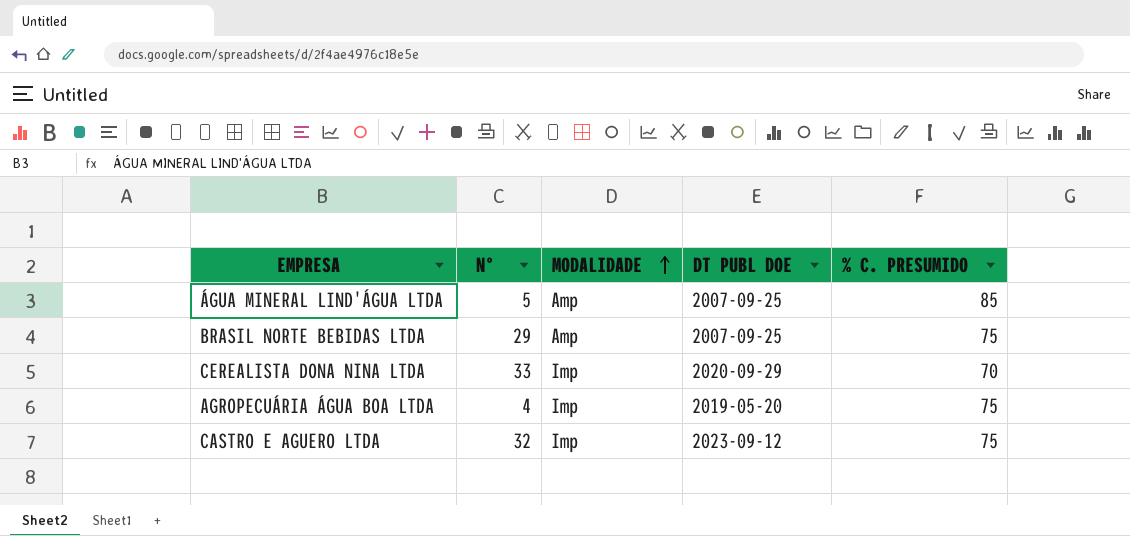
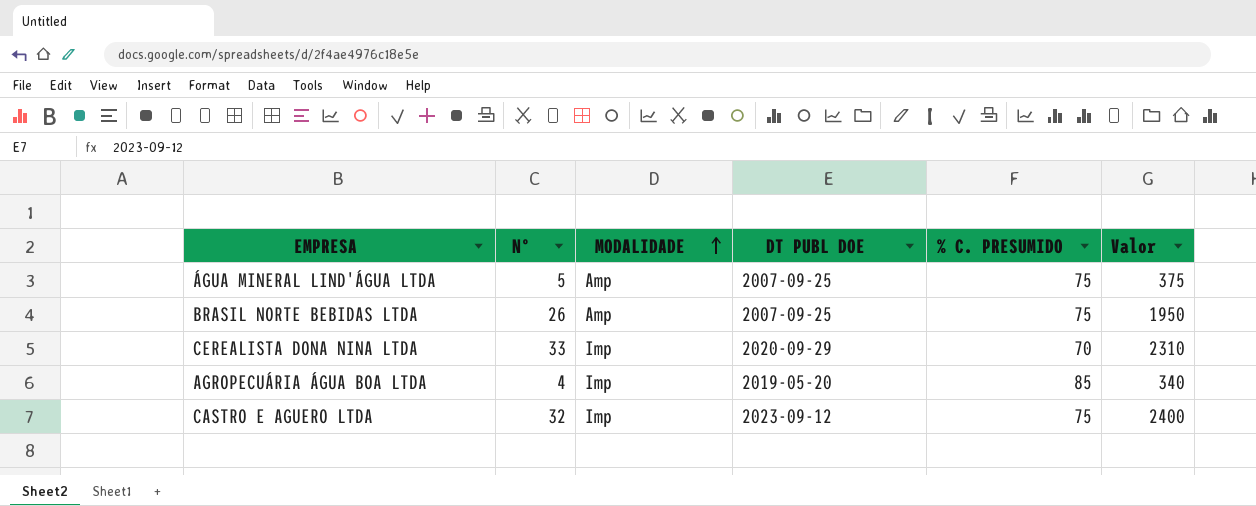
column Valor | formula: none -> [Nº] * [% C. PRESUMIDO]
ÁGUA MINERAL LIND'ÁGUA LTDA | % C. PRESUMIDO: 85 -> 75
BRASIL NORTE BEBIDAS LTDA | Nº: 29 -> 26
AGROPECUÁRIA ÁGUA BOA LTDA | % C. PRESUMIDO: 75 -> 85

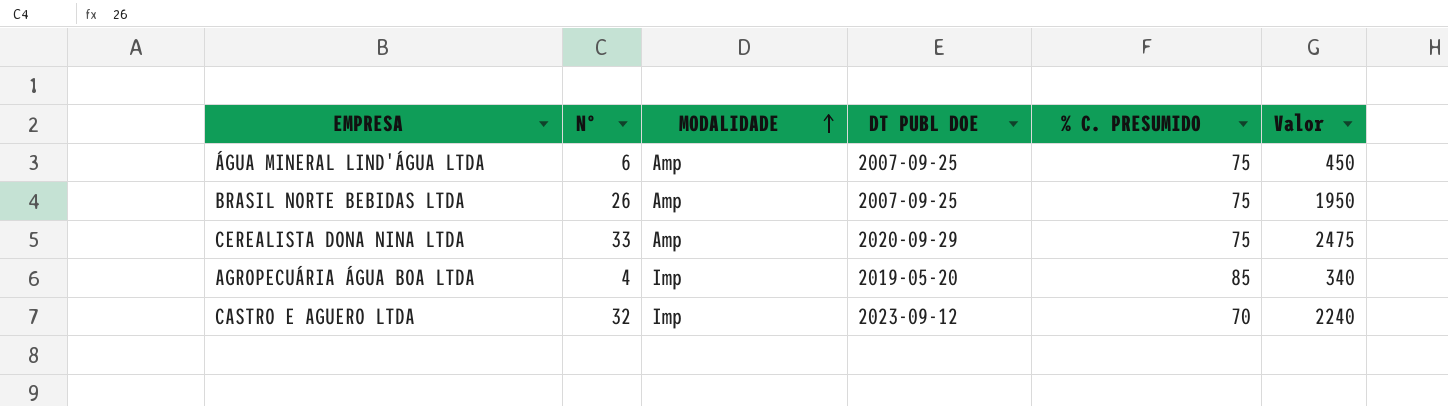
ÁGUA MINERAL LIND'ÁGUA LTDA | Nº: 5 -> 6
ÁGUA MINERAL LIND'ÁGUA LTDA | Valor: 375 -> 450
CEREALISTA DONA NINA LTDA | MODALIDADE: Imp -> Amp
CEREALISTA DONA NINA LTDA | % C. PRESUMIDO: 70 -> 75
CEREALISTA DONA NINA LTDA | Valor: 2310 -> 2475
CASTRO E AGUERO LTDA | % C. PRESUMIDO: 75 -> 70
CASTRO E AGUERO LTDA | Valor: 2400 -> 2240

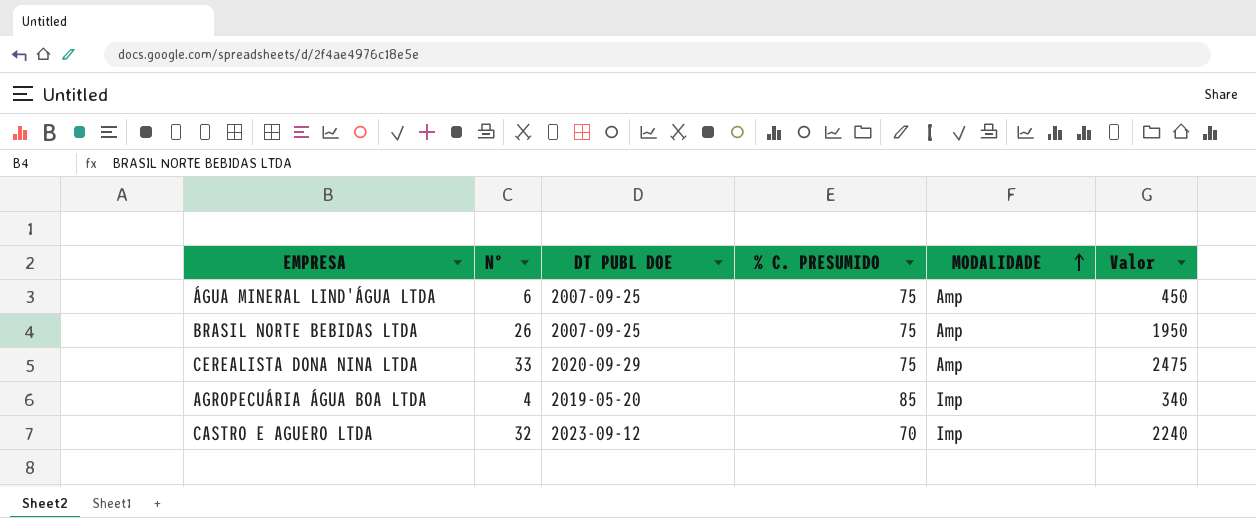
column MODALIDADE | position: 3 -> 5

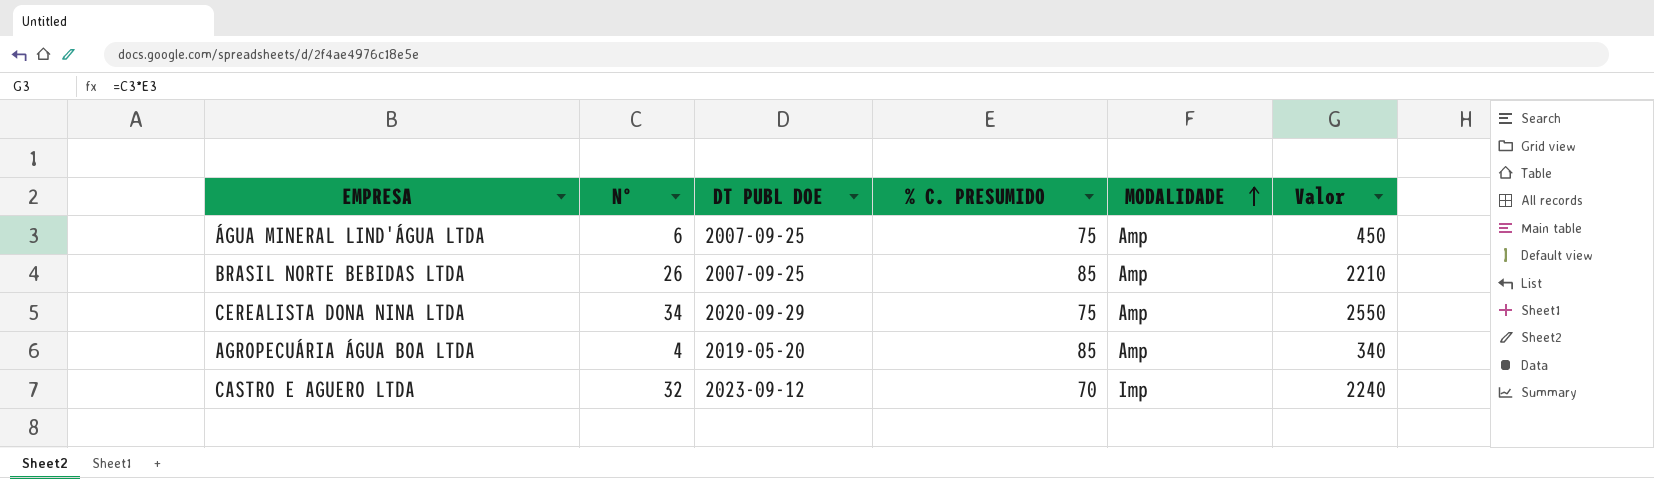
BRASIL NORTE BEBIDAS LTDA | % C. PRESUMIDO: 75 -> 85
BRASIL NORTE BEBIDAS LTDA | Valor: 1950 -> 2210
CEREALISTA DONA NINA LTDA | Nº: 33 -> 34
CEREALISTA DONA NINA LTDA | Valor: 2475 -> 2550
AGROPECUÁRIA ÁGUA BOA LTDA | MODALIDADE: Imp -> Amp

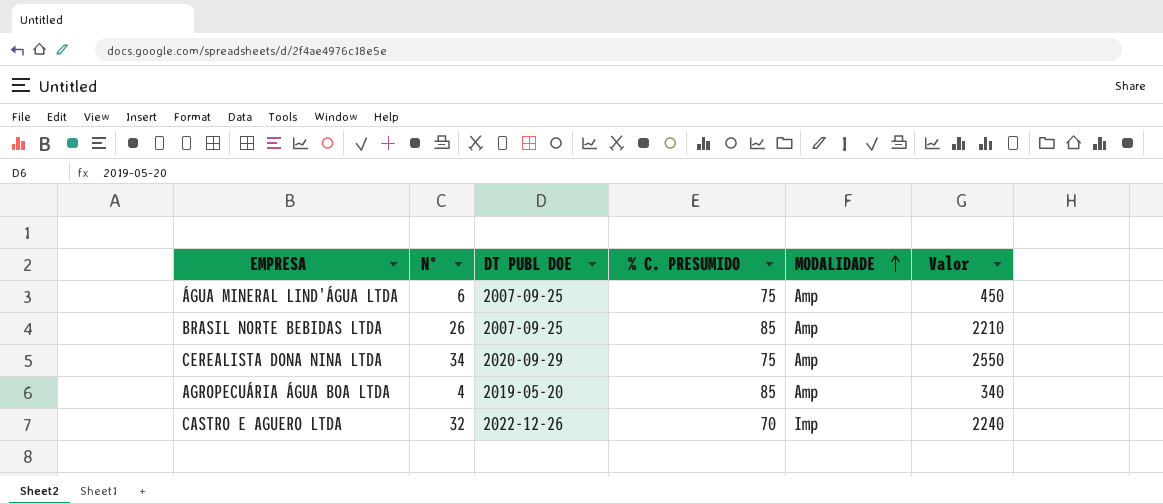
CASTRO E AGUERO LTDA | DT PUBL DOE: 2023-09-12 -> 2022-12-26

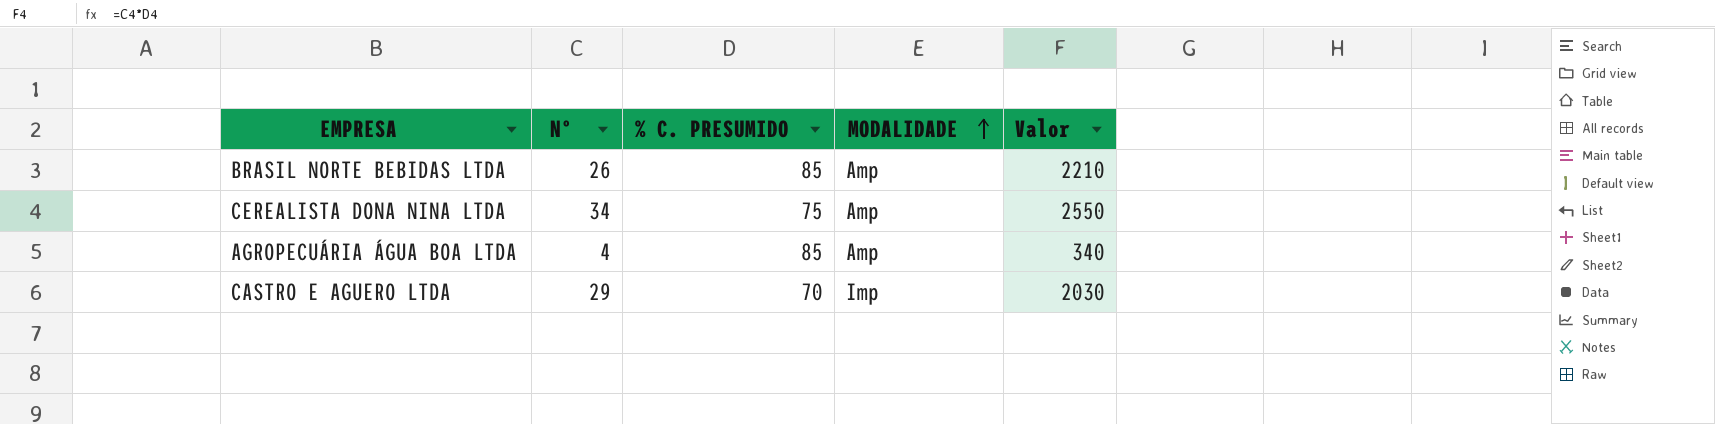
column DT PUBL DOE | position: 3 -> none
row ÁGUA MINERAL LIND'ÁGUA LTDA: 6 | 2007-09-25 | 75 | Amp | 450 -> none
CASTRO E AGUERO LTDA | Nº: 32 -> 29
CASTRO E AGUERO LTDA | Valor: 2240 -> 2030

